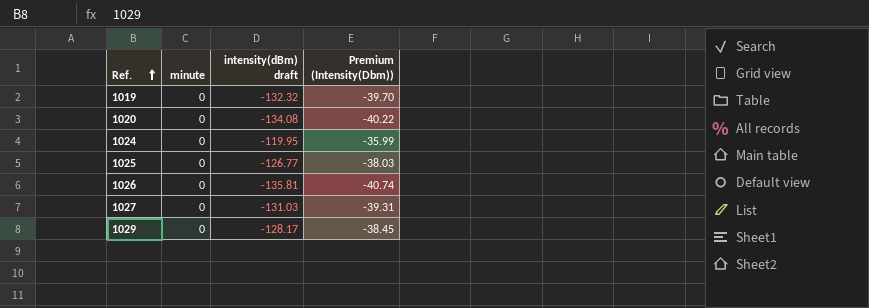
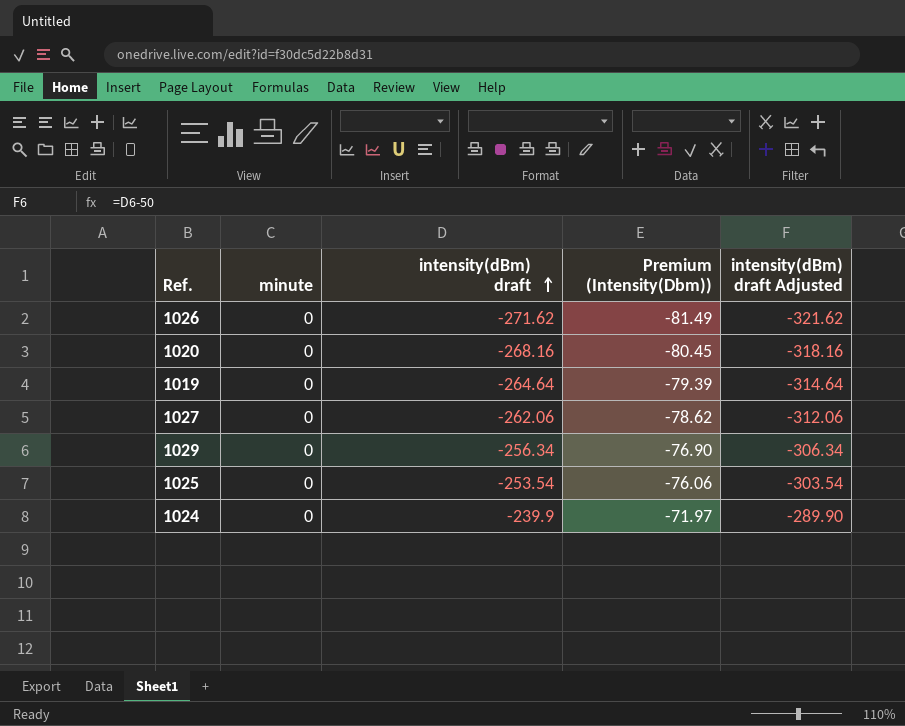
row order: Ref. ascending -> intensity(dBm) draft ascending
column intensity(dBm) draft Adjusted | formula: none -> [intensity(dBm) draft] - 50
1026 | intensity(dBm) draft: -135.81 -> -271.62
1026 | Premium (Intensity(Dbm)): -40.74 -> -81.49
1020 | intensity(dBm) draft: -134.08 -> -268.16
1020 | Premium (Intensity(Dbm)): -40.22 -> -80.45
1019 | intensity(dBm) draft: -132.32 -> -264.64
1019 | Premium (Intensity(Dbm)): -39.70 -> -79.39
1027 | intensity(dBm) draft: -131.03 -> -262.06
1027 | Premium (Intensity(Dbm)): -39.31 -> -78.62
1029 | intensity(dBm) draft: -128.17 -> -256.34
1029 | Premium (Intensity(Dbm)): -38.45 -> -76.90
1025 | intensity(dBm) draft: -126.77 -> -253.54
1025 | Premium (Intensity(Dbm)): -38.03 -> -76.06
1024 | intensity(dBm) draft: -119.95 -> -239.9
1024 | Premium (Intensity(Dbm)): -35.99 -> -71.97

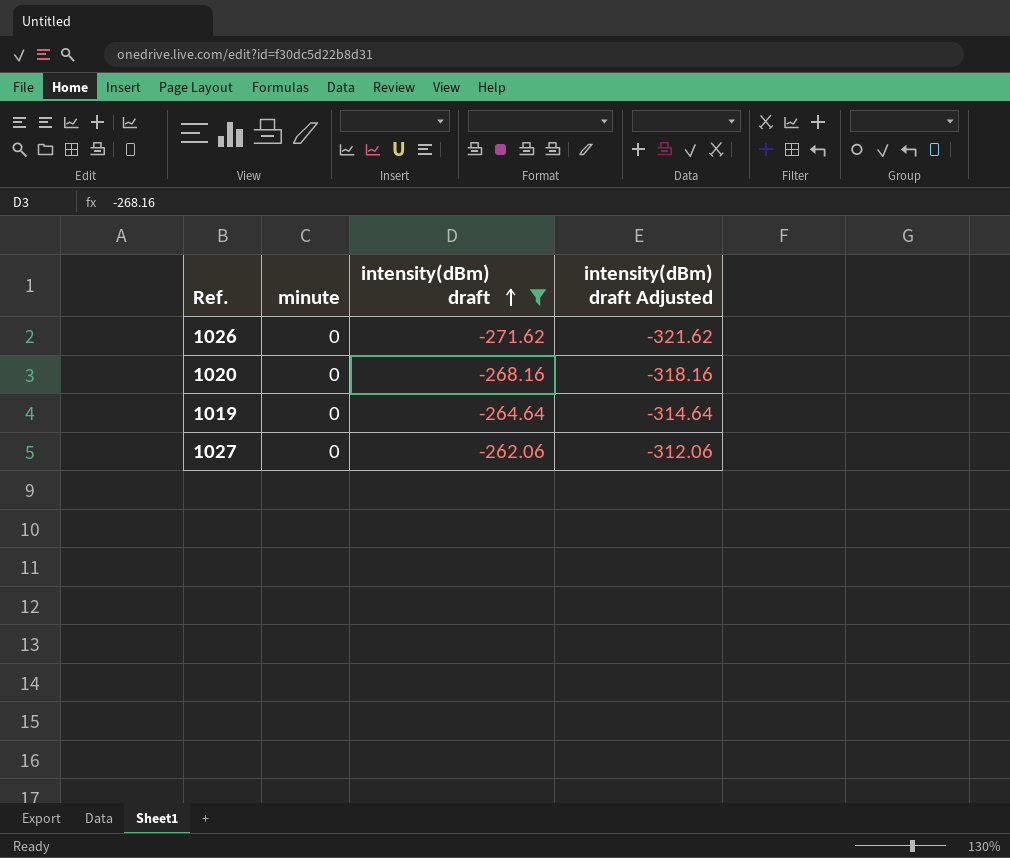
filter: none -> intensity(dBm) draft <= -262.06
column Premium (Intensity(Dbm)) | formula: [intensity(dBm) draft] * 0.3 -> none

